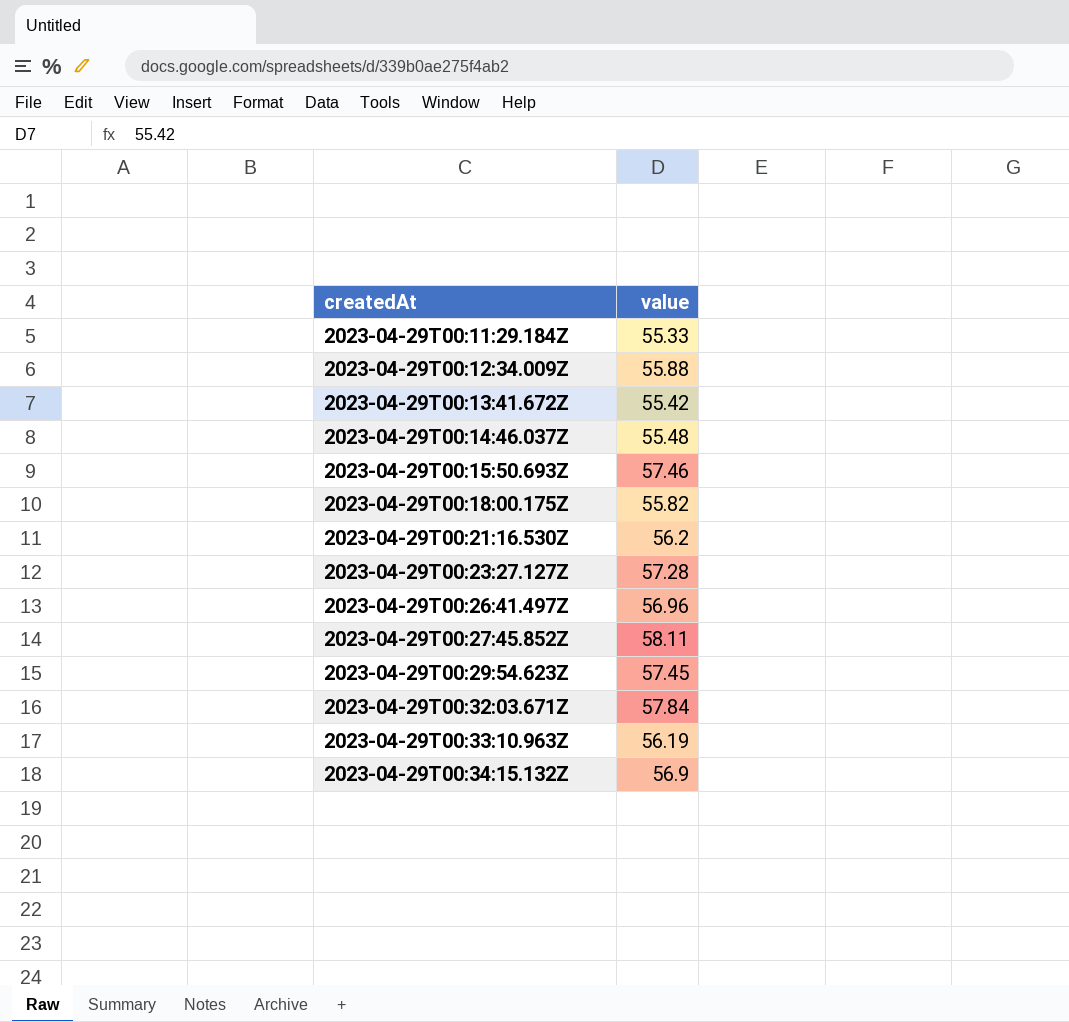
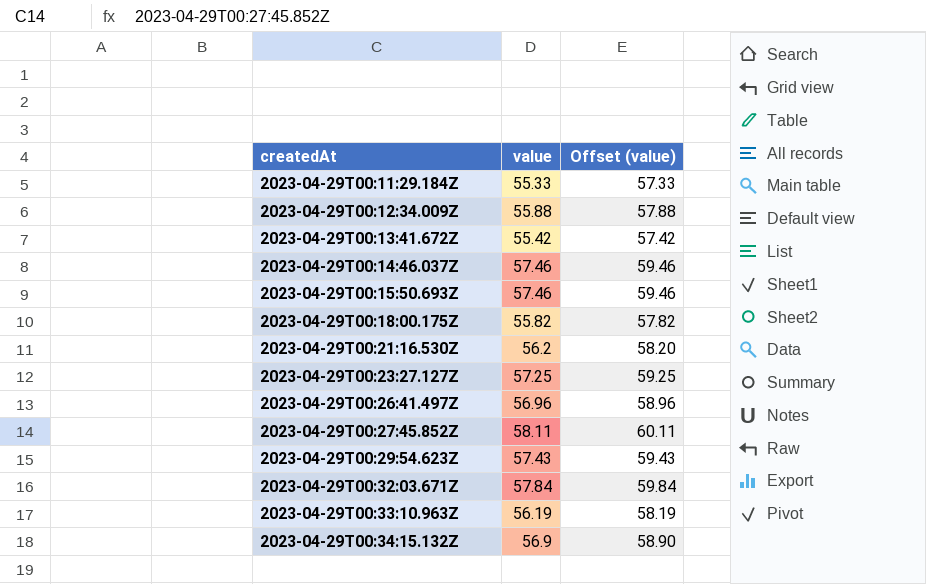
column Offset (value) | formula: none -> [value] + 2
2023-04-29T00:14:46.037Z | value: 55.48 -> 57.46
2023-04-29T00:23:27.127Z | value: 57.28 -> 57.25
2023-04-29T00:29:54.623Z | value: 57.45 -> 57.43

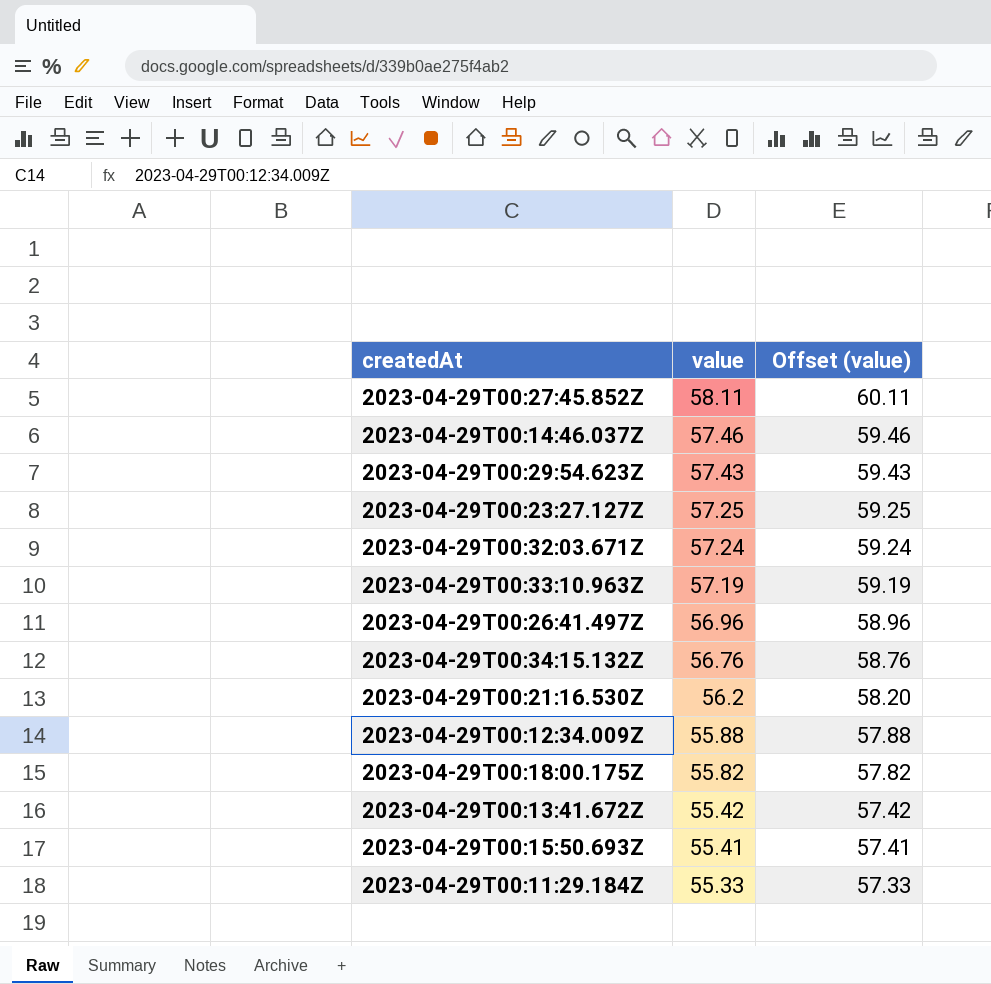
row order: createdAt ascending -> value descending
2023-04-29T00:32:03.671Z | value: 57.84 -> 57.24
2023-04-29T00:32:03.671Z | Offset (value): 59.84 -> 59.24
2023-04-29T00:33:10.963Z | value: 56.19 -> 57.19
2023-04-29T00:33:10.963Z | Offset (value): 58.19 -> 59.19
2023-04-29T00:34:15.132Z | value: 56.9 -> 56.76
2023-04-29T00:34:15.132Z | Offset (value): 58.90 -> 58.76
2023-04-29T00:15:50.693Z | value: 57.46 -> 55.41
2023-04-29T00:15:50.693Z | Offset (value): 59.46 -> 57.41

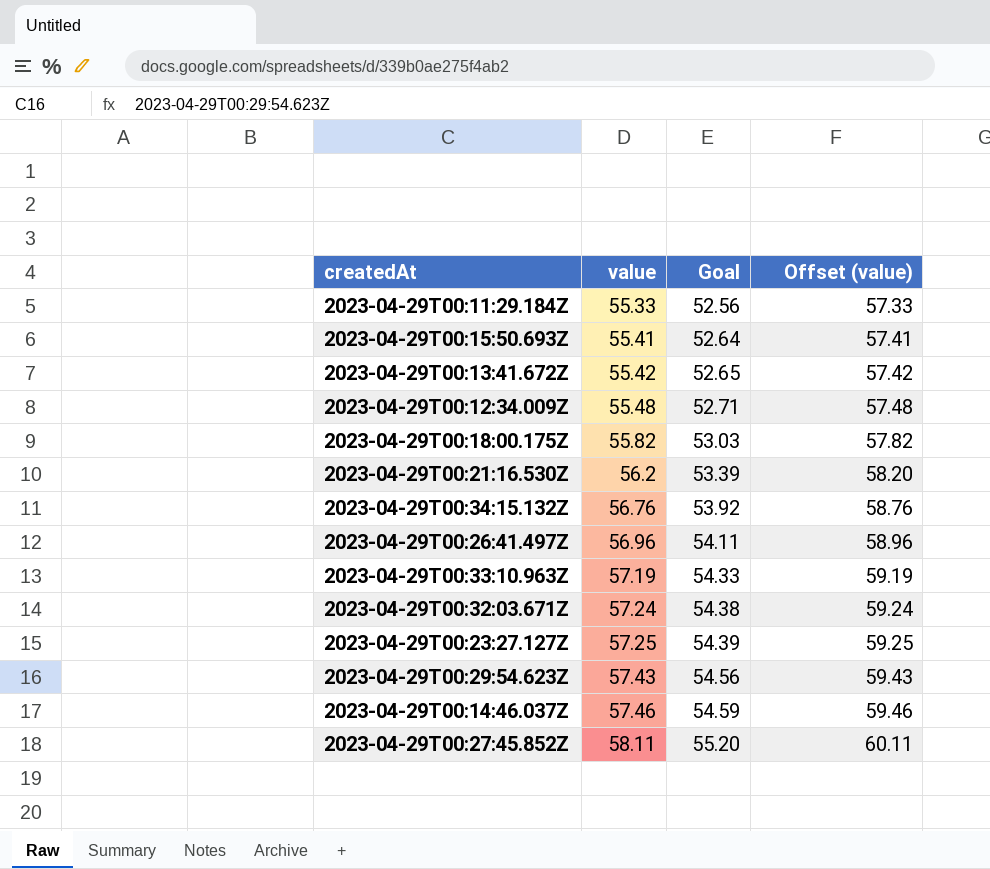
row order: value descending -> value ascending
column Goal | formula: none -> [value] * 0.95
2023-04-29T00:12:34.009Z | value: 55.88 -> 55.48
2023-04-29T00:12:34.009Z | Offset (value): 57.88 -> 57.48

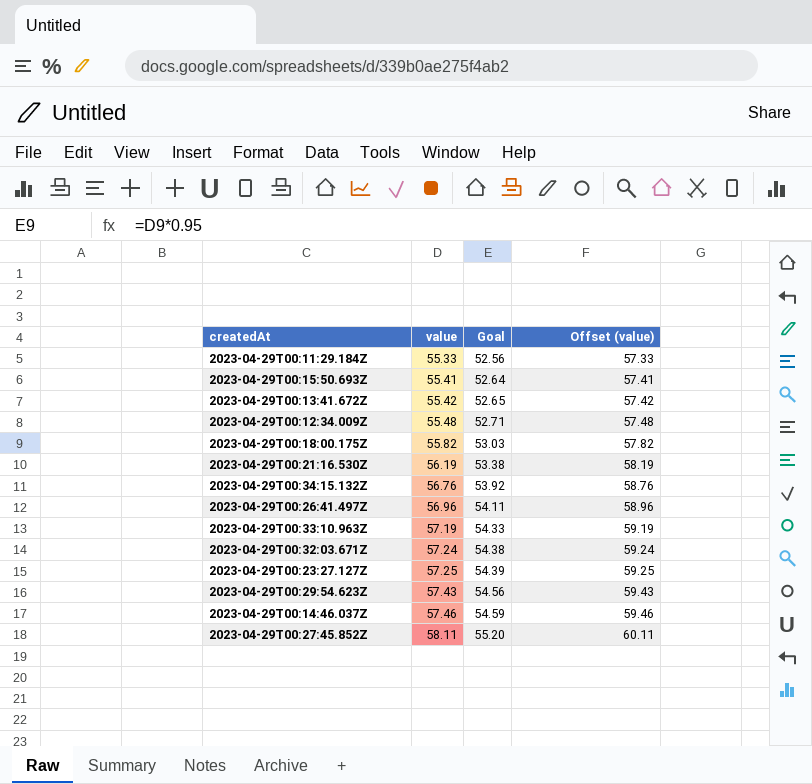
2023-04-29T00:21:16.530Z | value: 56.2 -> 56.19
2023-04-29T00:21:16.530Z | Goal: 53.39 -> 53.38
2023-04-29T00:21:16.530Z | Offset (value): 58.20 -> 58.19

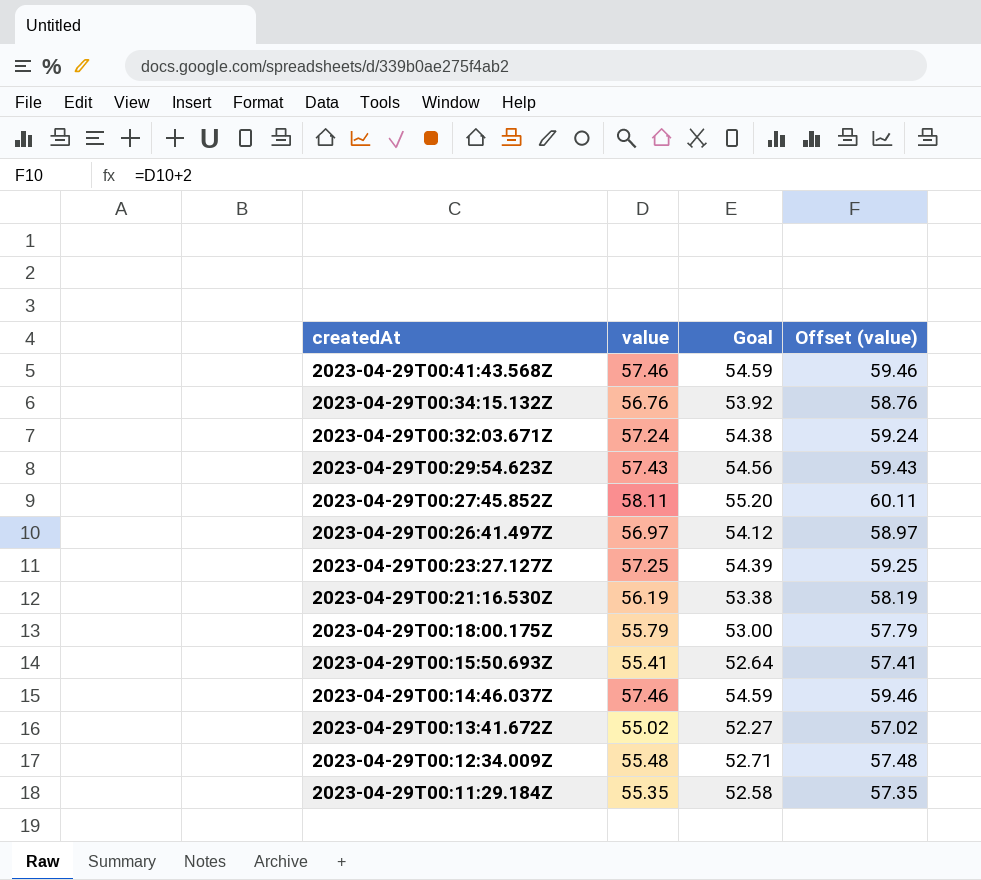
row order: value ascending -> createdAt descending
row 2023-04-29T00:33:10.963Z: 57.19 | 54.33 | 59.19 -> none
row 2023-04-29T00:41:43.568Z: none -> 57.46 | 54.59 | 59.46
2023-04-29T00:26:41.497Z | value: 56.96 -> 56.97
2023-04-29T00:26:41.497Z | Goal: 54.11 -> 54.12
2023-04-29T00:26:41.497Z | Offset (value): 58.96 -> 58.97
2023-04-29T00:18:00.175Z | value: 55.82 -> 55.79
2023-04-29T00:18:00.175Z | Goal: 53.03 -> 53.00
2023-04-29T00:18:00.175Z | Offset (value): 57.82 -> 57.79
2023-04-29T00:13:41.672Z | value: 55.42 -> 55.02
2023-04-29T00:13:41.672Z | Goal: 52.65 -> 52.27
2023-04-29T00:13:41.672Z | Offset (value): 57.42 -> 57.02
2023-04-29T00:11:29.184Z | value: 55.33 -> 55.35
2023-04-29T00:11:29.184Z | Goal: 52.56 -> 52.58
2023-04-29T00:11:29.184Z | Offset (value): 57.33 -> 57.35

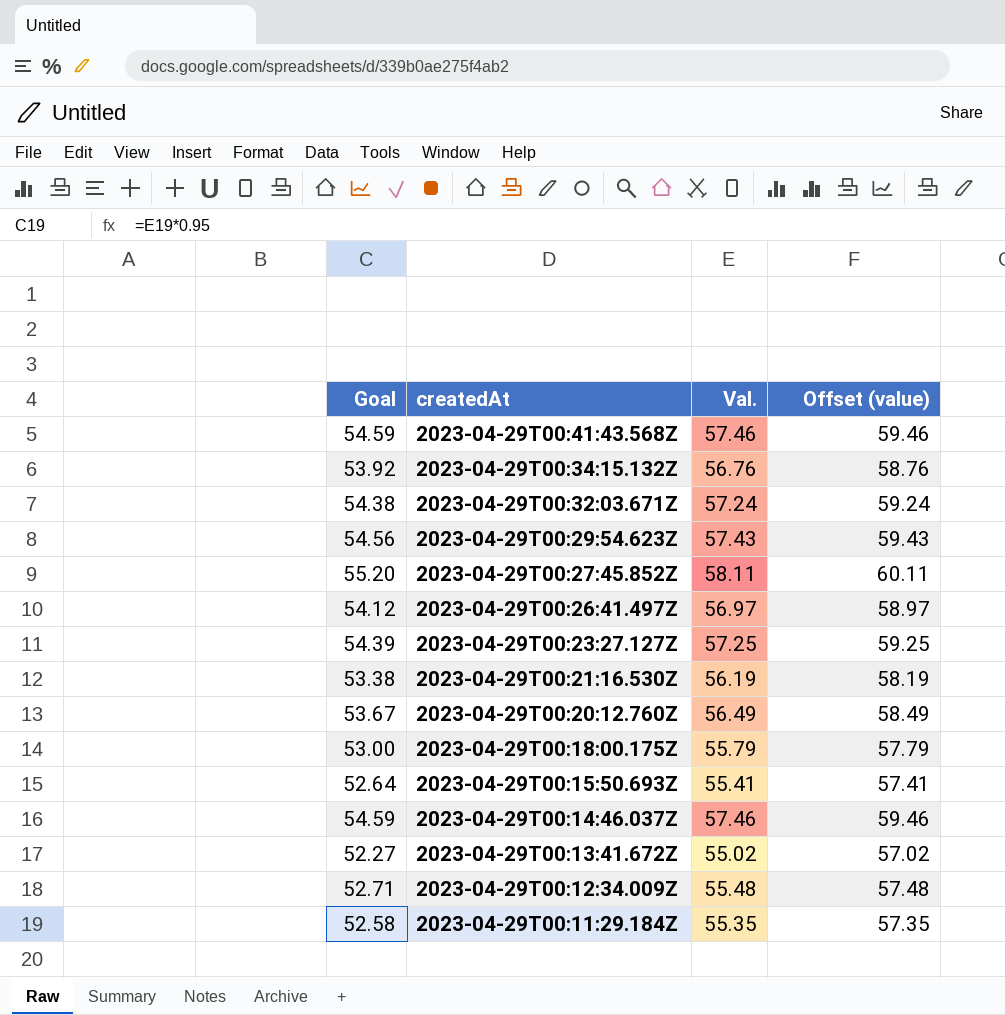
column Goal | position: 3 -> 1
column name: value -> Val.
row 2023-04-29T00:20:12.760Z: none -> 53.67 | 56.49 | 58.49

